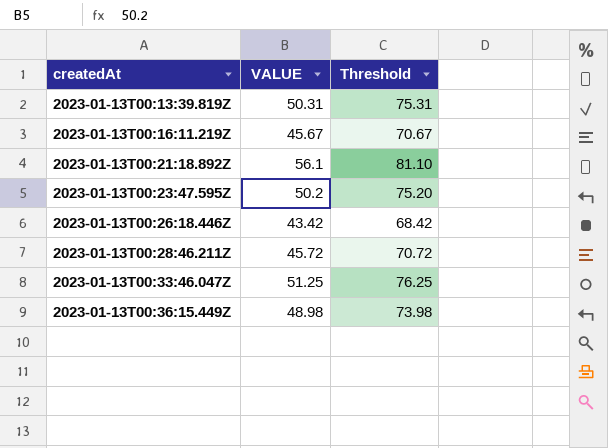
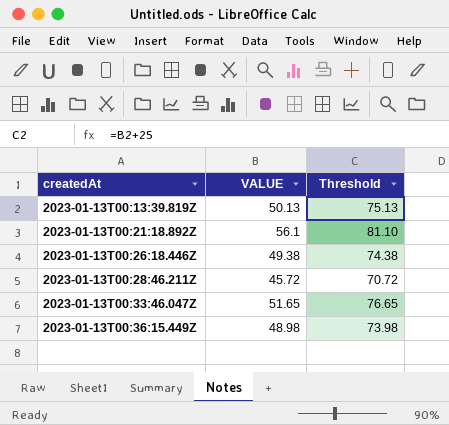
row 2023-01-13T00:16:11.219Z: 45.67 | 70.67 -> none
row 2023-01-13T00:23:47.595Z: 50.2 | 75.20 -> none
2023-01-13T00:13:39.819Z | VALUE: 50.31 -> 50.13
2023-01-13T00:13:39.819Z | Threshold: 75.31 -> 75.13
2023-01-13T00:26:18.446Z | VALUE: 43.42 -> 49.38
2023-01-13T00:26:18.446Z | Threshold: 68.42 -> 74.38
2023-01-13T00:33:46.047Z | VALUE: 51.25 -> 51.65
2023-01-13T00:33:46.047Z | Threshold: 76.25 -> 76.65

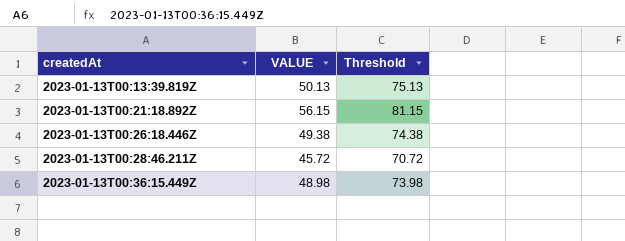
row 2023-01-13T00:33:46.047Z: 51.65 | 76.65 -> none
2023-01-13T00:21:18.892Z | VALUE: 56.1 -> 56.15
2023-01-13T00:21:18.892Z | Threshold: 81.10 -> 81.15

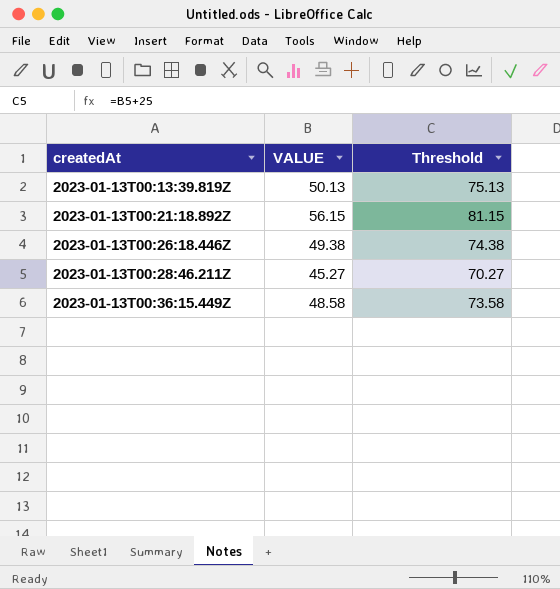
2023-01-13T00:28:46.211Z | VALUE: 45.72 -> 45.27
2023-01-13T00:28:46.211Z | Threshold: 70.72 -> 70.27
2023-01-13T00:36:15.449Z | VALUE: 48.98 -> 48.58
2023-01-13T00:36:15.449Z | Threshold: 73.98 -> 73.58

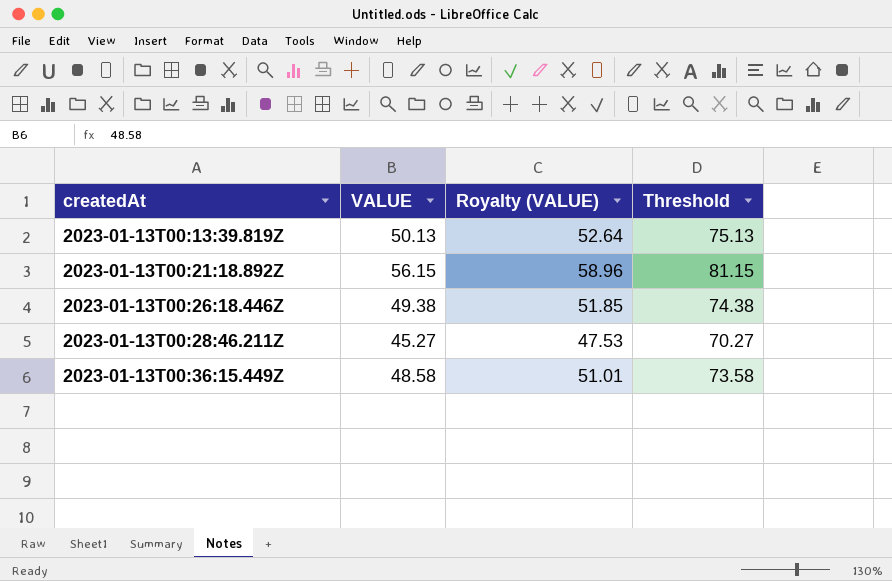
column Royalty (VALUE) | formula: none -> [VALUE] * 1.05

